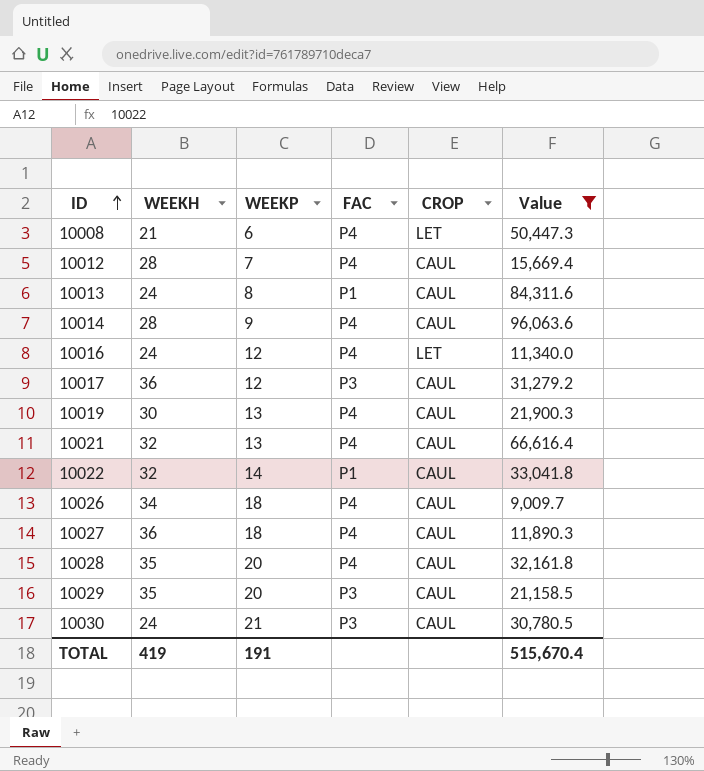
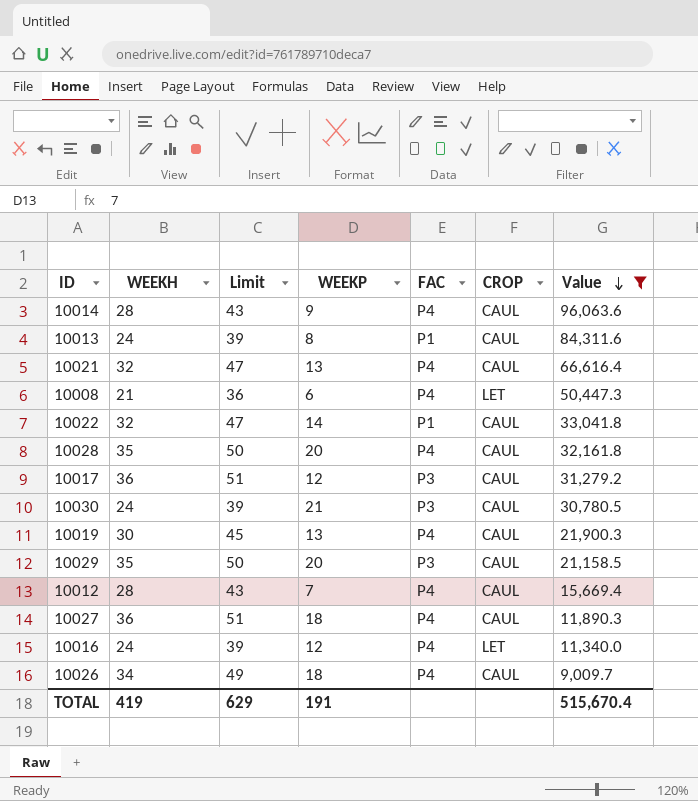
row order: ID ascending -> Value descending
column Limit | formula: none -> [WEEKH] + 15

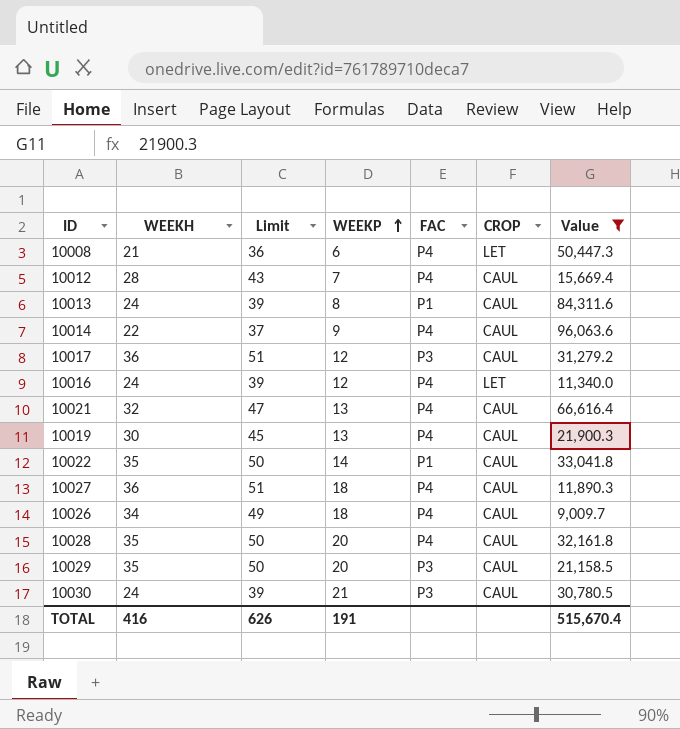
row order: Value descending -> WEEKP ascending
10014 | WEEKH: 28 -> 22
10014 | Limit: 43 -> 37
10022 | WEEKH: 32 -> 35
10022 | Limit: 47 -> 50
TOTAL | WEEKH: 419 -> 416
TOTAL | Limit: 629 -> 626

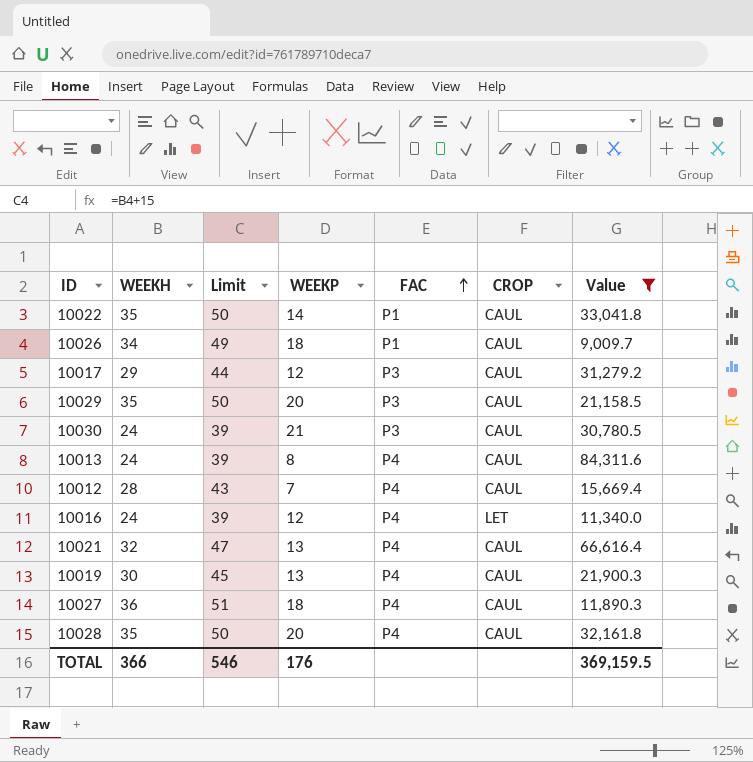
row order: WEEKP ascending -> FAC ascending
row 10008: 21 | 36 | 6 | P4 | LET | 50,447.3 -> none
row 10014: 22 | 37 | 9 | P4 | CAUL | 96,063.6 -> none
10026 | FAC: P4 -> P1
10017 | WEEKH: 36 -> 29
10017 | Limit: 51 -> 44
10013 | FAC: P1 -> P4
TOTAL | WEEKH: 416 -> 366
TOTAL | Limit: 626 -> 546
TOTAL | WEEKP: 191 -> 176
TOTAL | Value: 515,670.4 -> 369,159.5

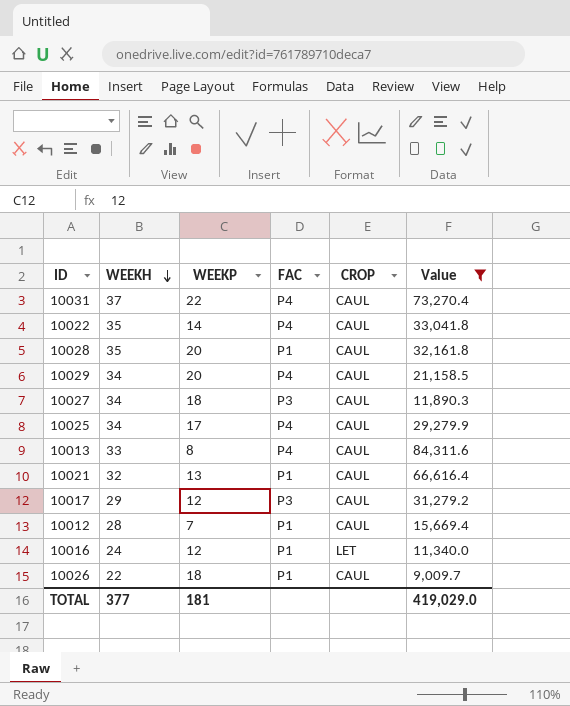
row order: FAC ascending -> WEEKH descending
column Limit | formula: [WEEKH] + 15 -> none
row 10030: 24 | 39 | 21 | P3 | CAUL | 30,780.5 -> none
row 10019: 30 | 45 | 13 | P4 | CAUL | 21,900.3 -> none
row 10031: none -> 37 | 22 | P4 | CAUL | 73,270.4
10022 | FAC: P1 -> P4
10028 | FAC: P4 -> P1
10029 | WEEKH: 35 -> 34
10029 | FAC: P3 -> P4
10027 | WEEKH: 36 -> 34
10027 | FAC: P4 -> P3
row 10025: none -> 34 | 17 | P4 | CAUL | 29,279.9
10013 | WEEKH: 24 -> 33
10021 | FAC: P4 -> P1
10012 | FAC: P4 -> P1
10016 | FAC: P4 -> P1
10026 | WEEKH: 34 -> 22
TOTAL | WEEKH: 366 -> 377
TOTAL | WEEKP: 176 -> 181
TOTAL | Value: 369,159.5 -> 419,029.0

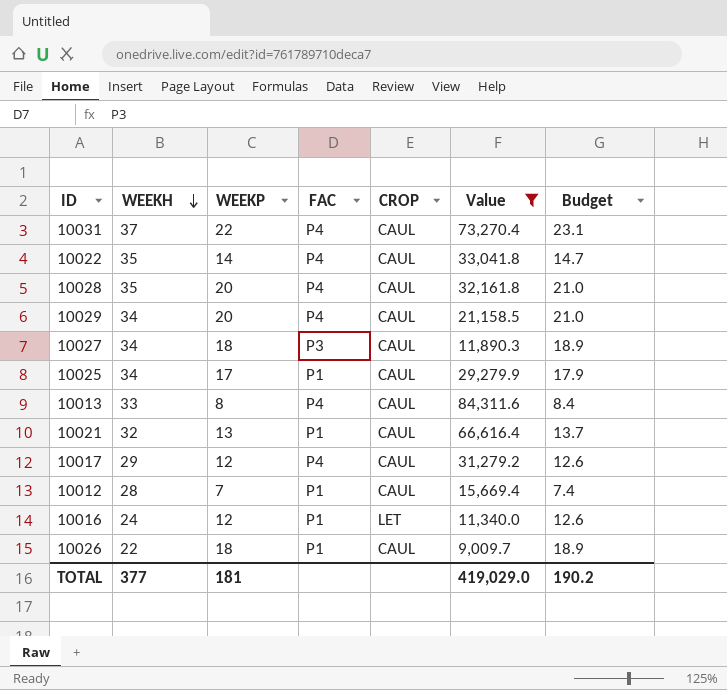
column Budget | formula: none -> [WEEKP] * 1.05
10028 | FAC: P1 -> P4
10025 | FAC: P4 -> P1
10017 | FAC: P3 -> P4

